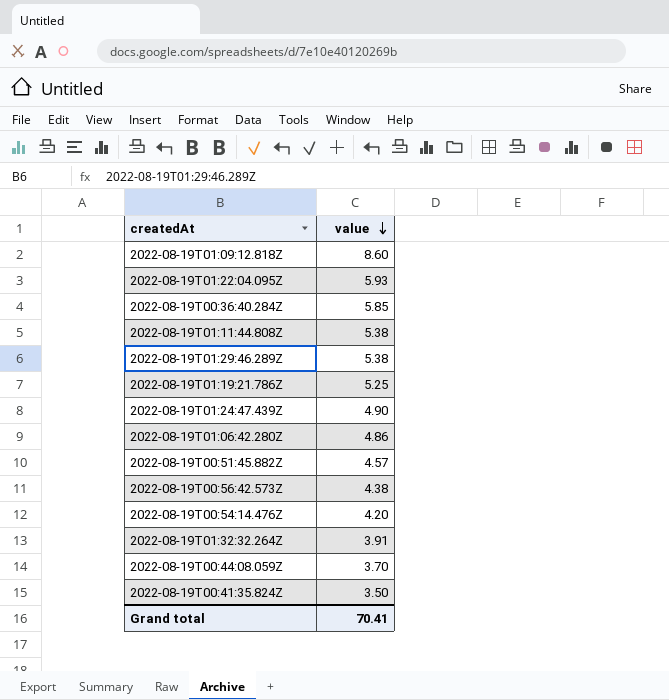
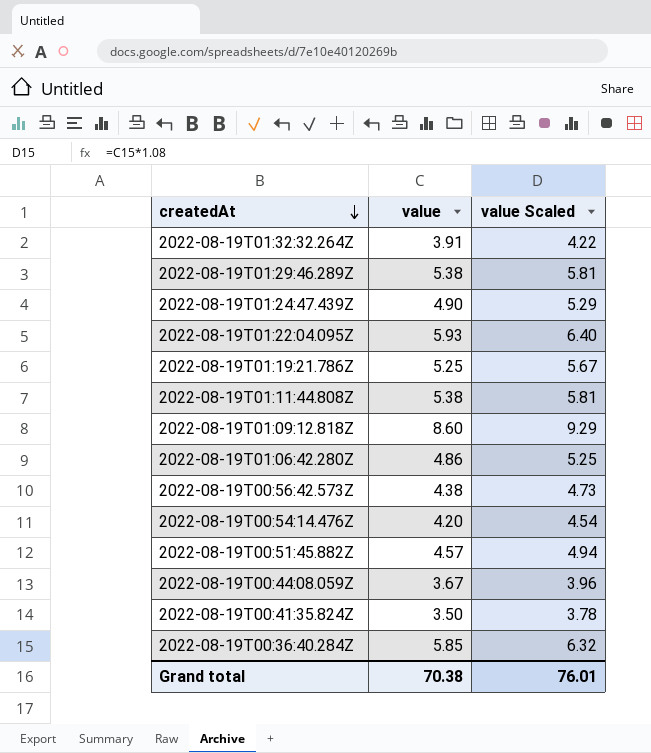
row order: value descending -> createdAt descending
column value Scaled | formula: none -> [value] * 1.08
2022-08-19T00:44:08.059Z | value: 3.70 -> 3.67
Grand total | value: 70.41 -> 70.38

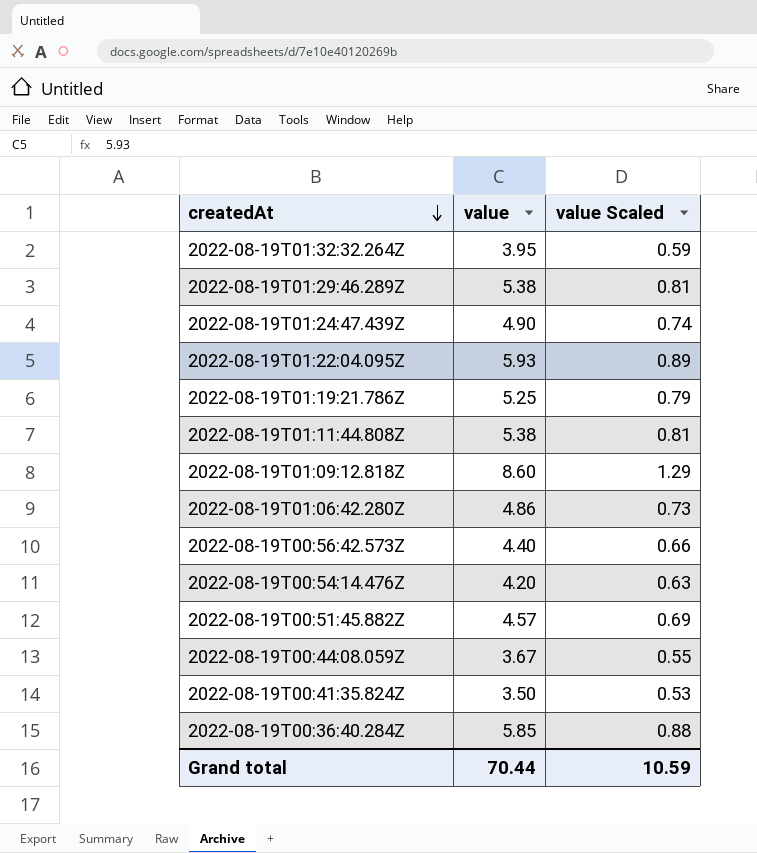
column value Scaled | formula: [value] * 1.08 -> [value] * 0.15
2022-08-19T01:32:32.264Z | value: 3.91 -> 3.95
2022-08-19T00:56:42.573Z | value: 4.38 -> 4.40
Grand total | value: 70.38 -> 70.44
Grand total | value Scaled: 76.01 -> 10.59

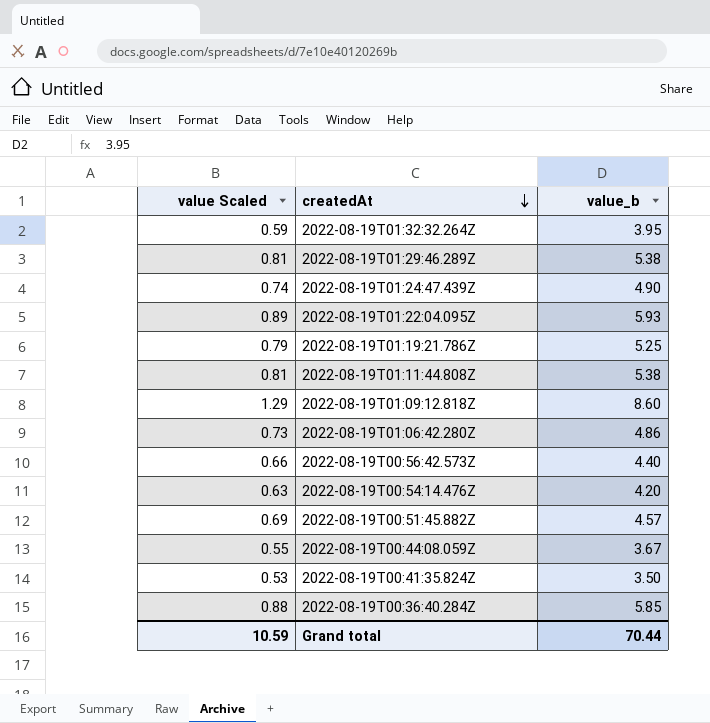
column value Scaled | position: 3 -> 1
column name: value -> value_b

